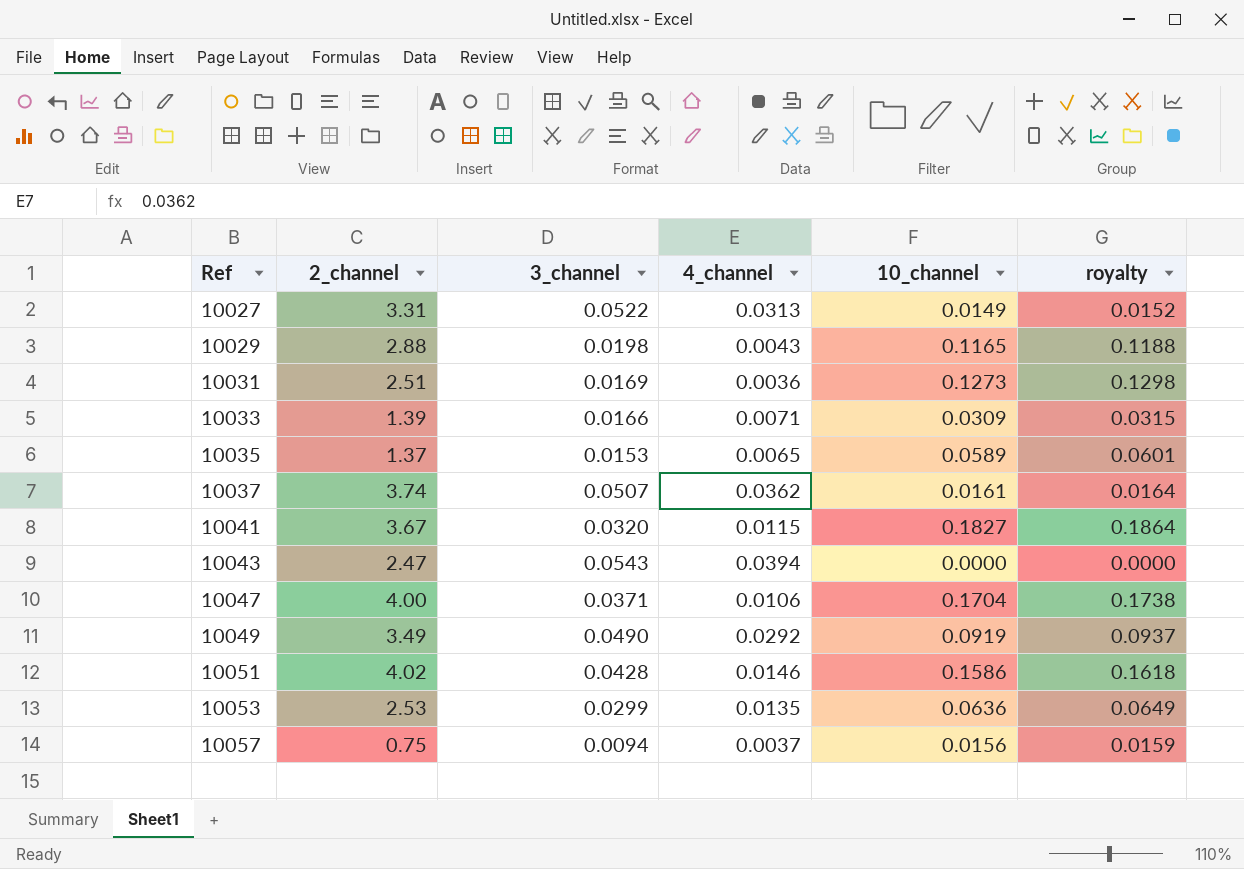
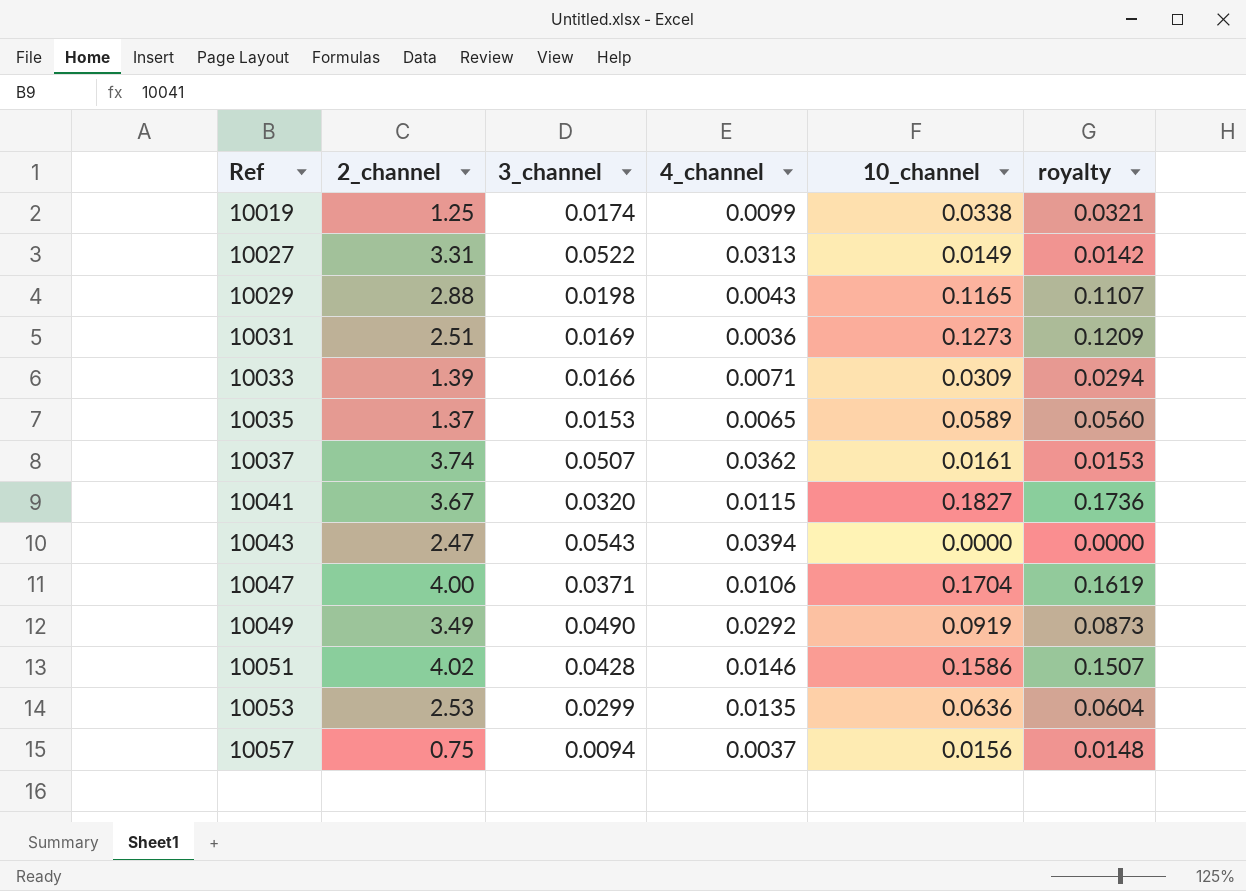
column royalty | formula: [10_channel] * 1.02 -> [10_channel] * 0.95
row 10019: none -> 1.25 | 0.0174 | 0.0099 | 0.0338 | 0.0321

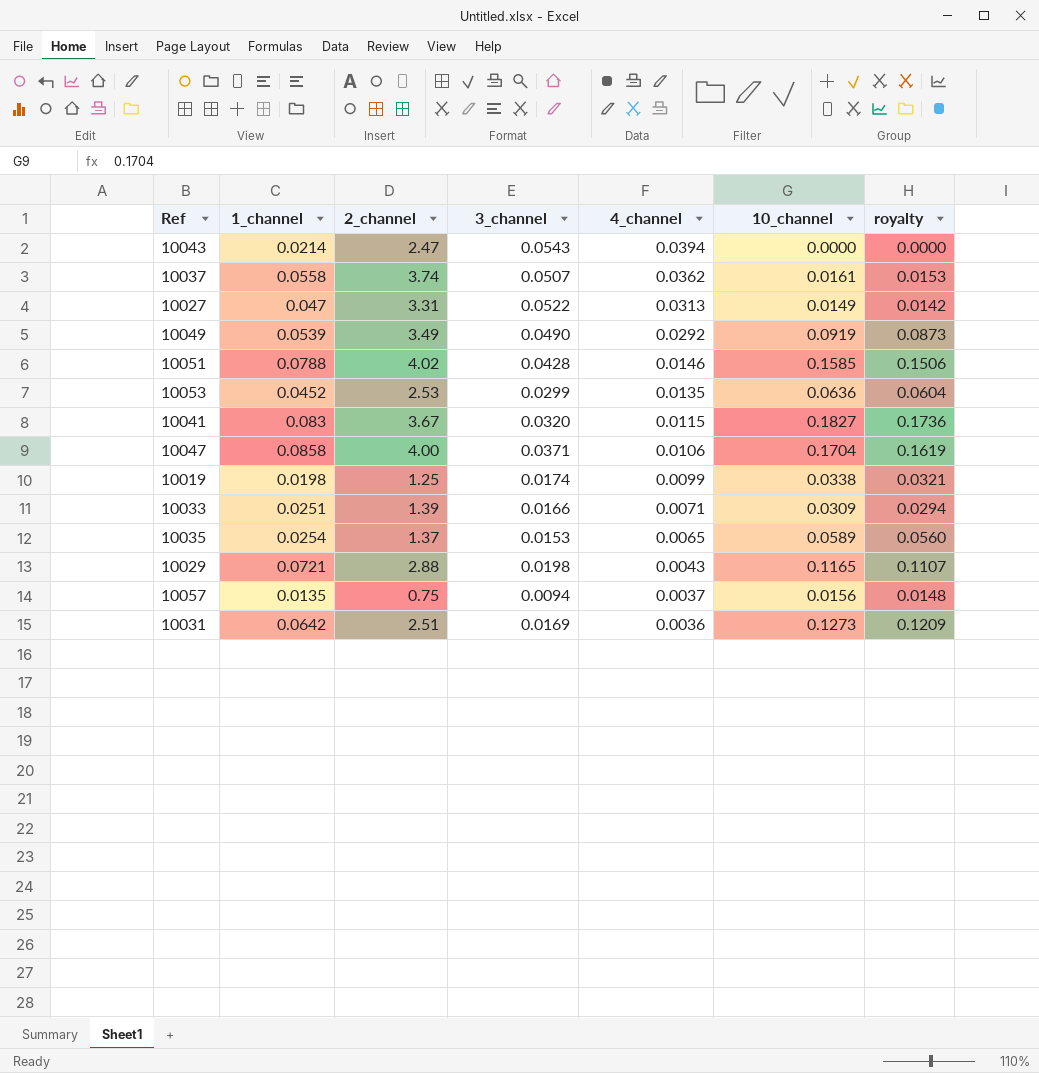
row order: Ref ascending -> 4_channel descending
column 1_channel | position: none -> 2
10051 | 10_channel: 0.1586 -> 0.1585
10051 | royalty: 0.1507 -> 0.1506

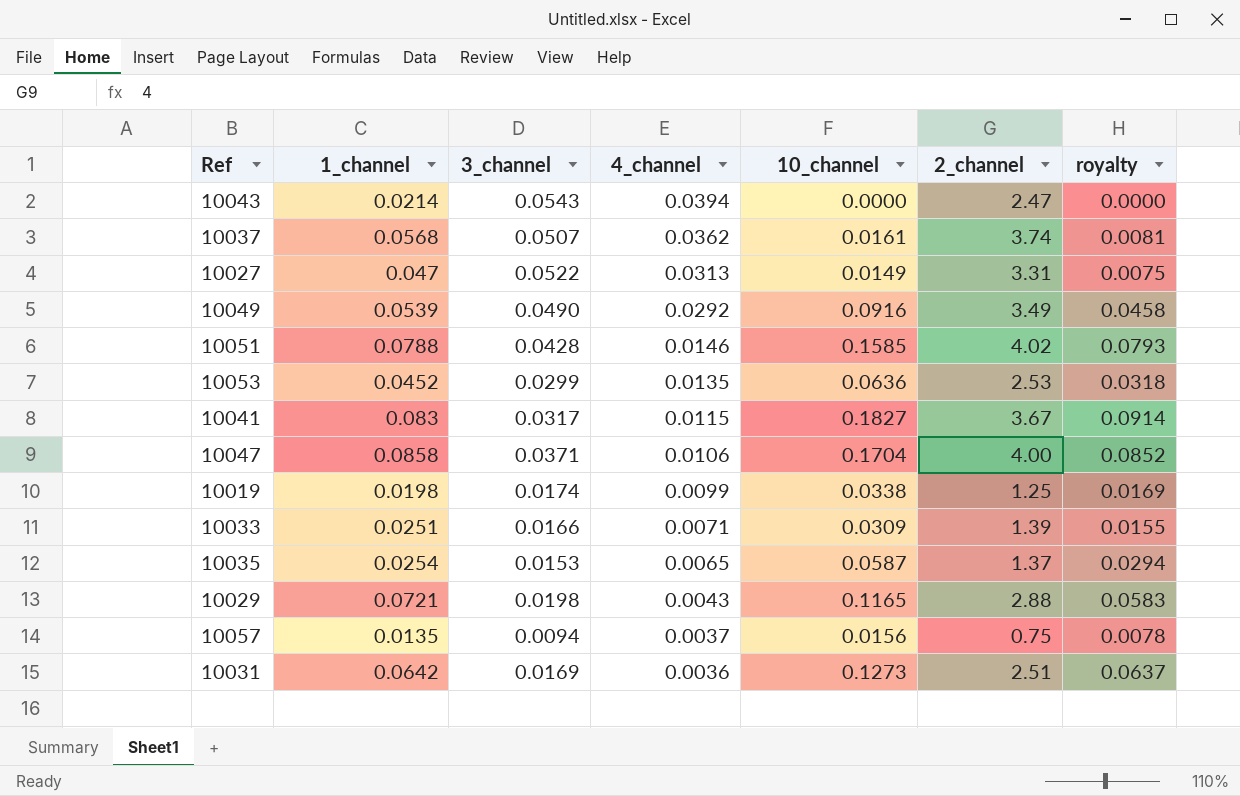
column 2_channel | position: 3 -> 6
column royalty | formula: [10_channel] * 0.95 -> [10_channel] * 0.5
10037 | 1_channel: 0.0558 -> 0.0568
10049 | 10_channel: 0.0919 -> 0.0916
10041 | 3_channel: 0.0320 -> 0.0317
10035 | 10_channel: 0.0589 -> 0.0587

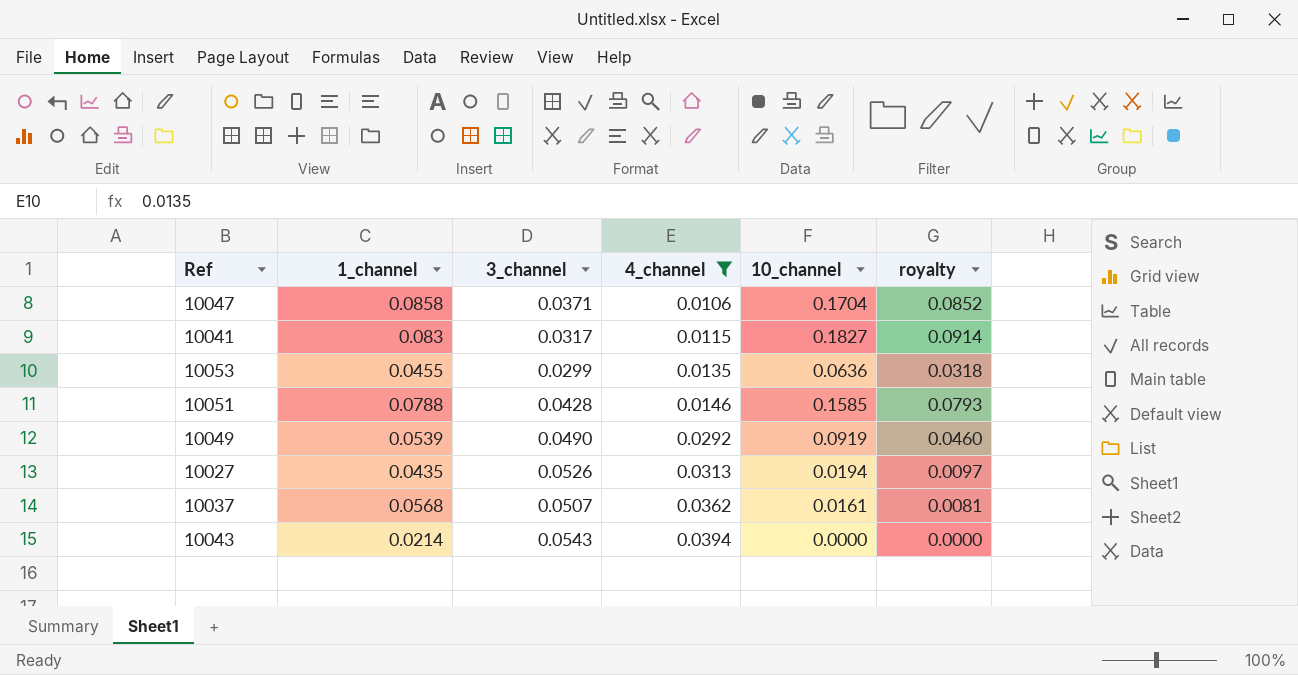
filter: none -> 4_channel >= 0.0106
row order: 4_channel descending -> 4_channel ascending
column 2_channel | position: 6 -> none
10053 | 1_channel: 0.0452 -> 0.0455
10049 | 10_channel: 0.0916 -> 0.0919
10049 | royalty: 0.0458 -> 0.0460
10027 | 1_channel: 0.047 -> 0.0435
10027 | 3_channel: 0.0522 -> 0.0526
10027 | 10_channel: 0.0149 -> 0.0194
10027 | royalty: 0.0075 -> 0.0097

